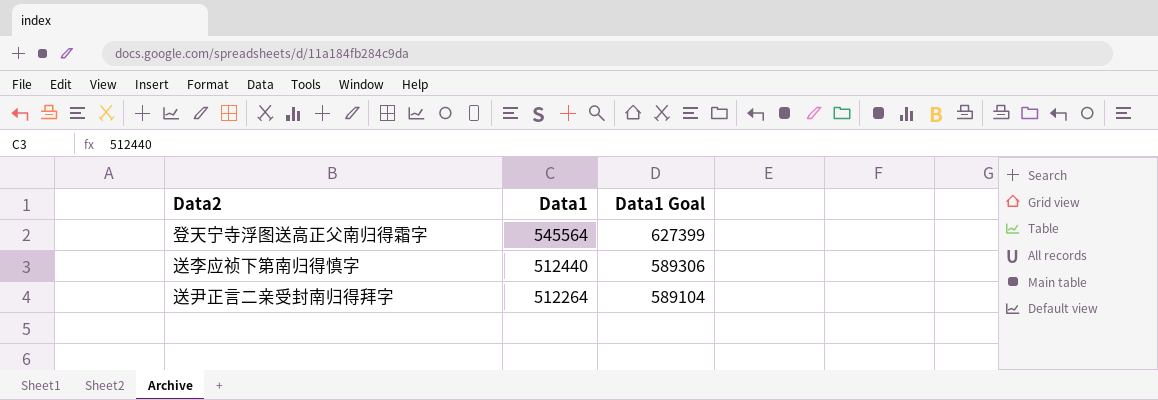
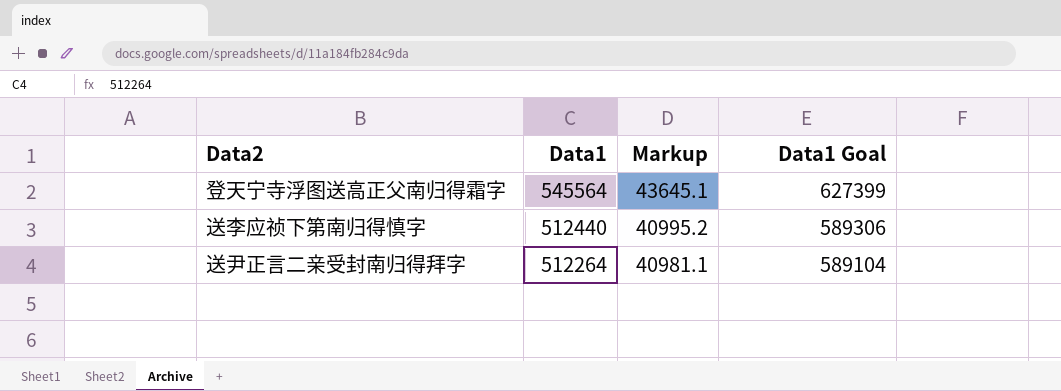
column Markup | formula: none -> [Data1] * 0.08

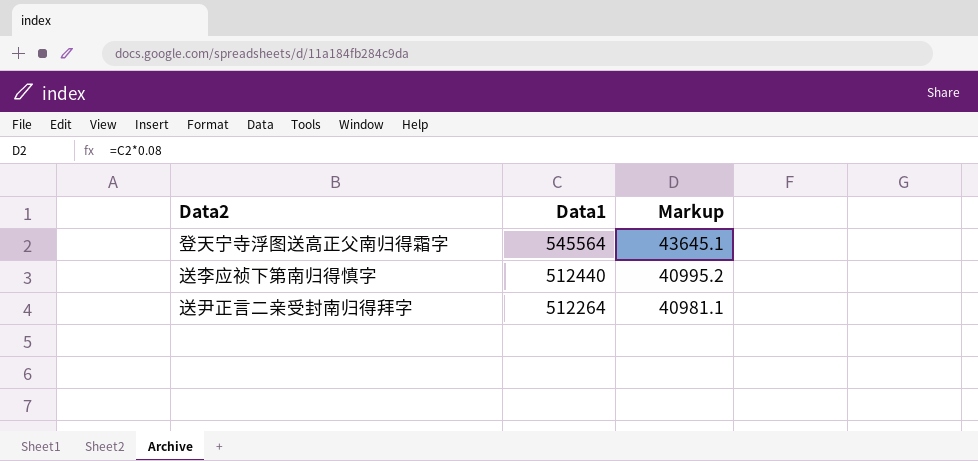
column Data1 Goal | formula: [Data1] * 1.15 -> none

